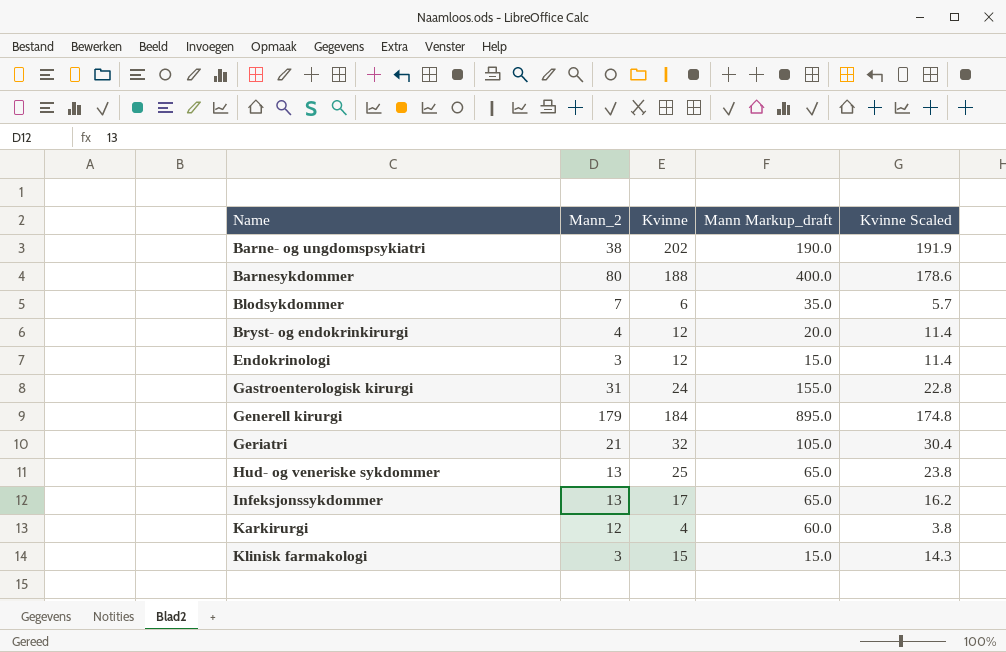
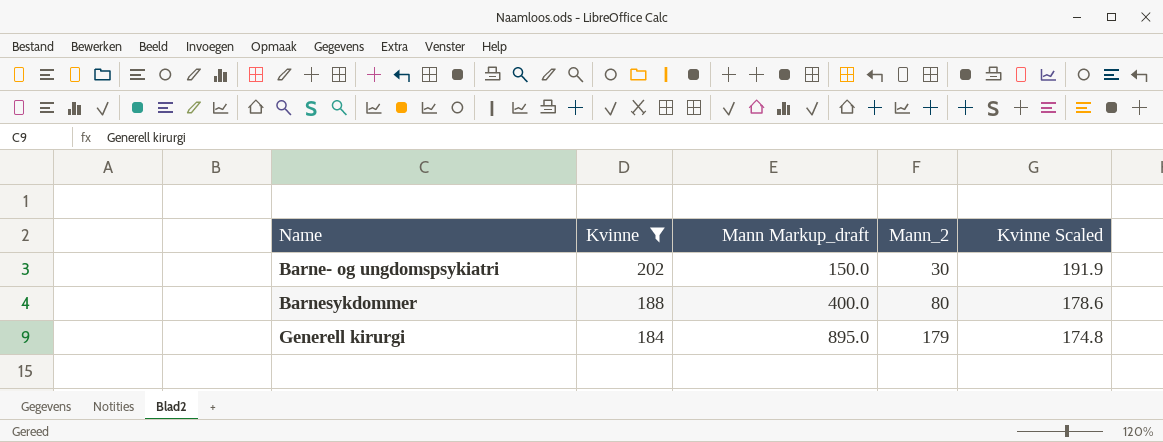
filter: none -> Kvinne >= 184
column Mann_2 | position: 2 -> 4
Barne- og ungdomspsykiatri | Mann Markup_draft: 190.0 -> 150.0
Barne- og ungdomspsykiatri | Mann_2: 38 -> 30

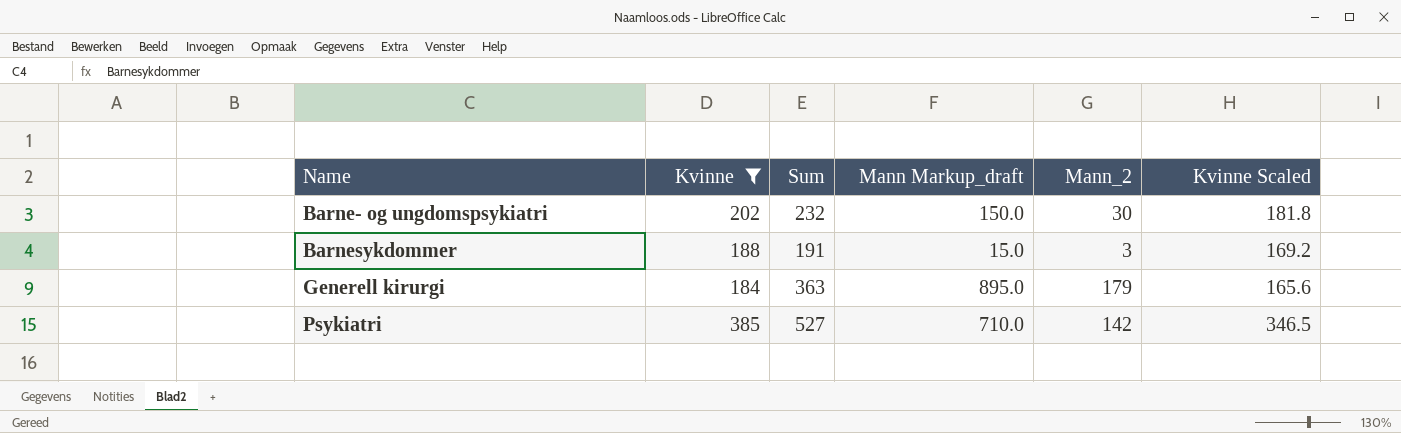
column Sum | formula: none -> [Kvinne] + [Mann_2]
column Kvinne Scaled | formula: [Kvinne] * 0.95 -> [Kvinne] * 0.9
Barnesykdommer | Mann Markup_draft: 400.0 -> 15.0
Barnesykdommer | Mann_2: 80 -> 3
row Psykiatri: none -> 385 | 527 | 710.0 | 142 | 346.5

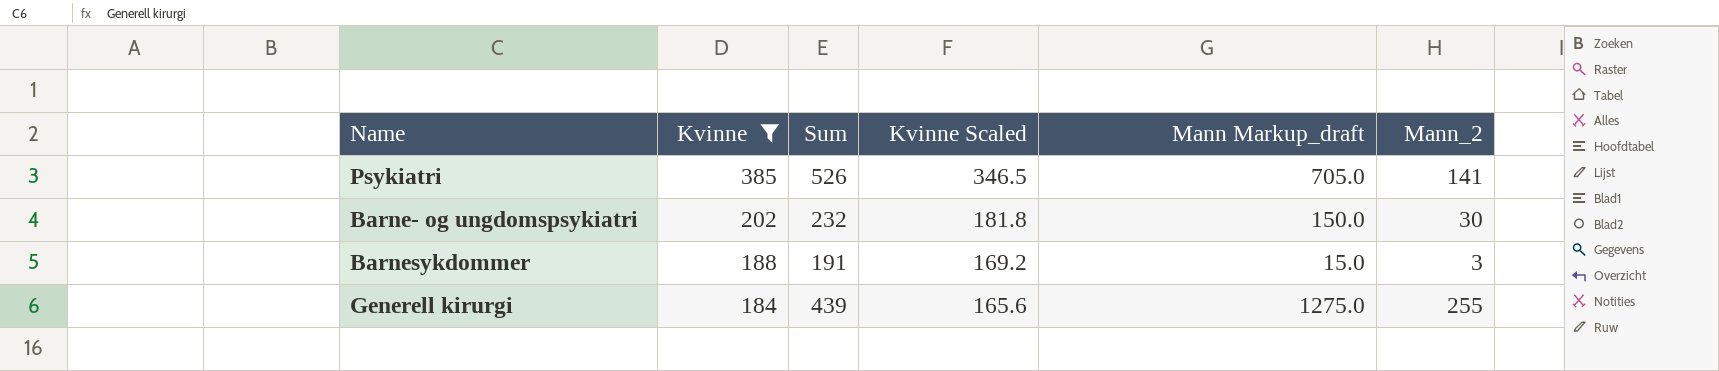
row order: Name ascending -> Kvinne descending
column Kvinne Scaled | position: 6 -> 4
Psykiatri | Sum: 527 -> 526
Psykiatri | Mann Markup_draft: 710.0 -> 705.0
Psykiatri | Mann_2: 142 -> 141
Generell kirurgi | Sum: 363 -> 439
Generell kirurgi | Mann Markup_draft: 895.0 -> 1275.0
Generell kirurgi | Mann_2: 179 -> 255

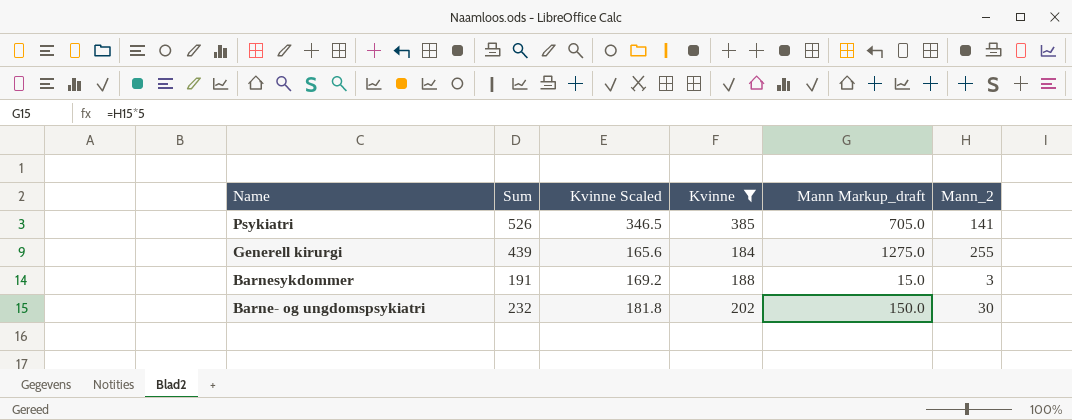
row order: Kvinne descending -> Name descending
column Kvinne | position: 2 -> 4

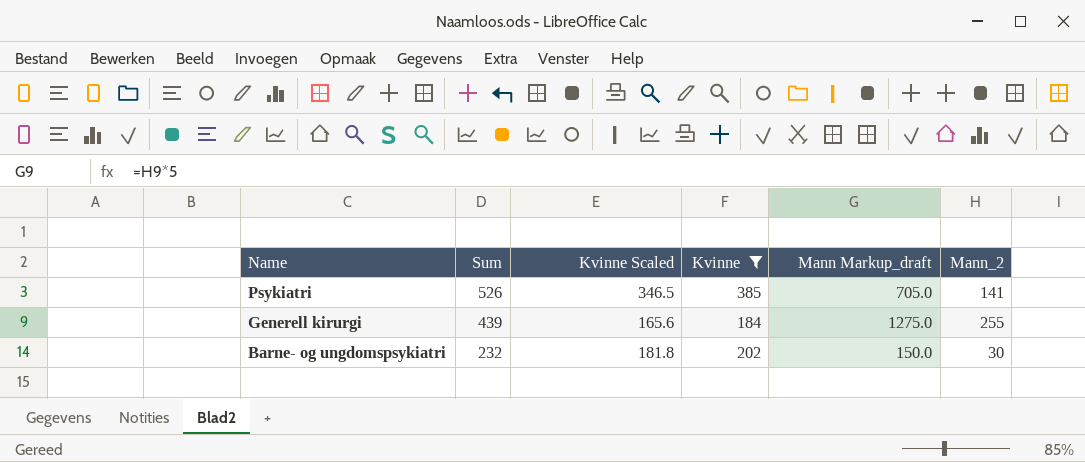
row Barnesykdommer: 191 | 169.2 | 188 | 15.0 | 3 -> none

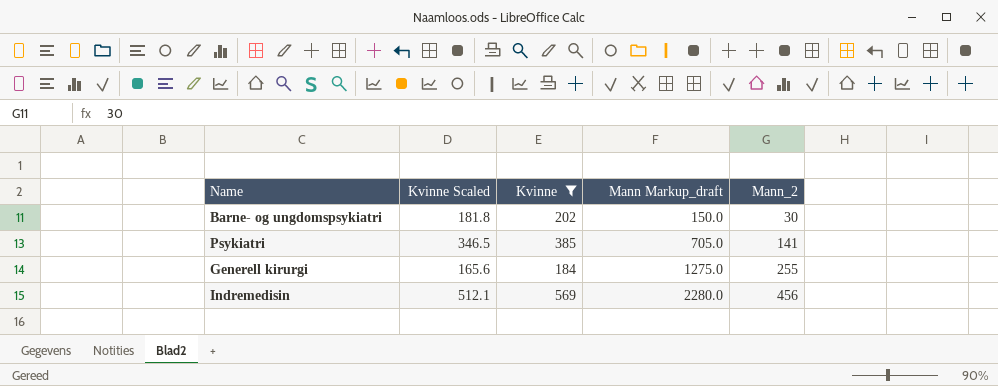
row order: Name descending -> Mann Markup_draft ascending
column Sum | formula: [Kvinne] + [Mann_2] -> none
row Indremedisin: none -> 512.1 | 569 | 2280.0 | 456

